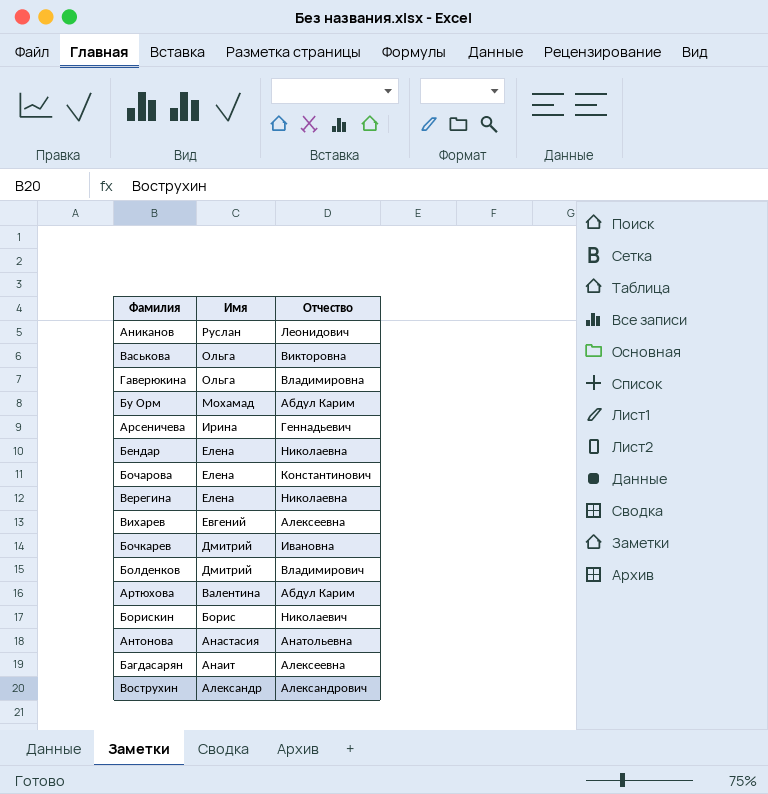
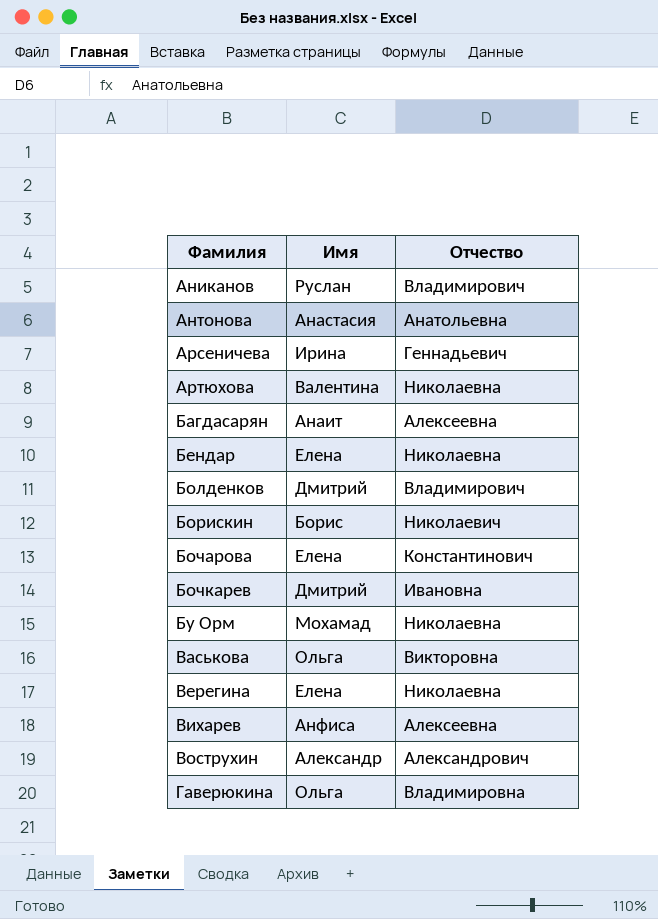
row order: Имя descending -> Фамилия ascending
Аниканов | Отчество: Леонидович -> Владимирович
Артюхова | Отчество: Абдул Карим -> Николаевна
Бу Орм | Отчество: Абдул Карим -> Николаевна
Вихарев | Имя: Евгений -> Анфиса

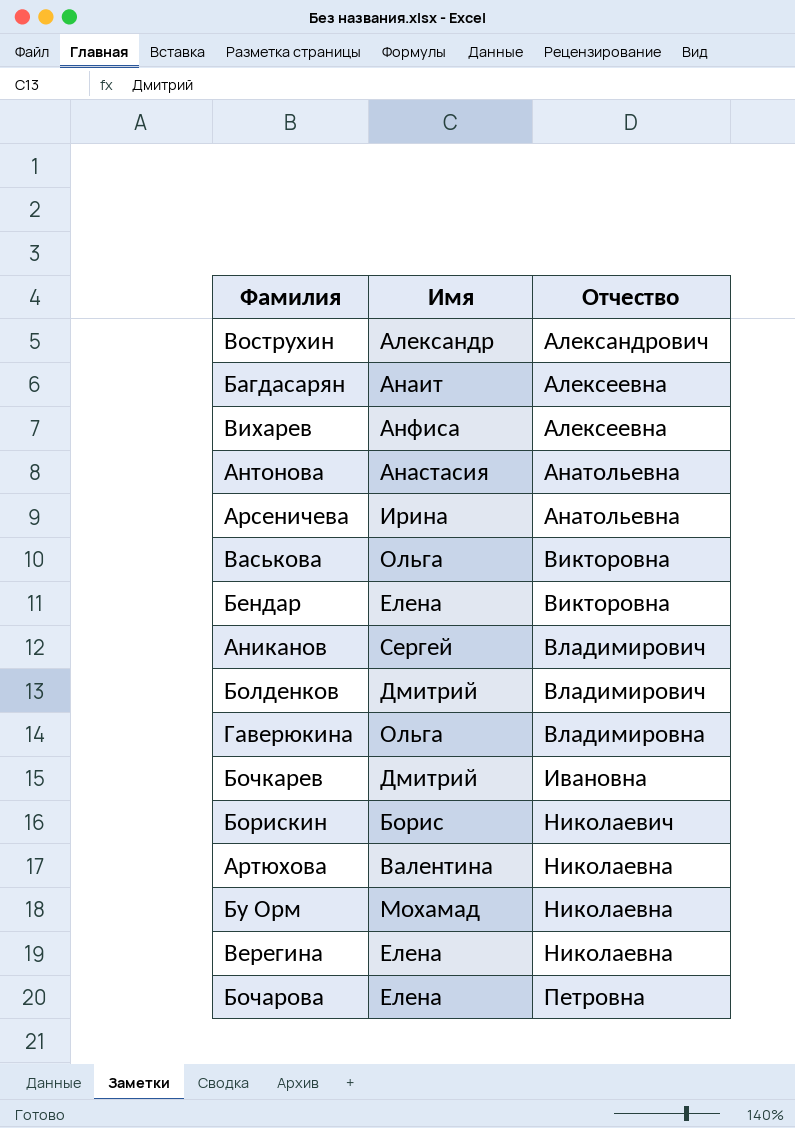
row order: Фамилия ascending -> Отчество ascending
Арсеничева | Отчество: Геннадьевич -> Анатольевна
Бендар | Отчество: Николаевна -> Викторовна
Аниканов | Имя: Руслан -> Сергей
Бочарова | Отчество: Константинович -> Петровна

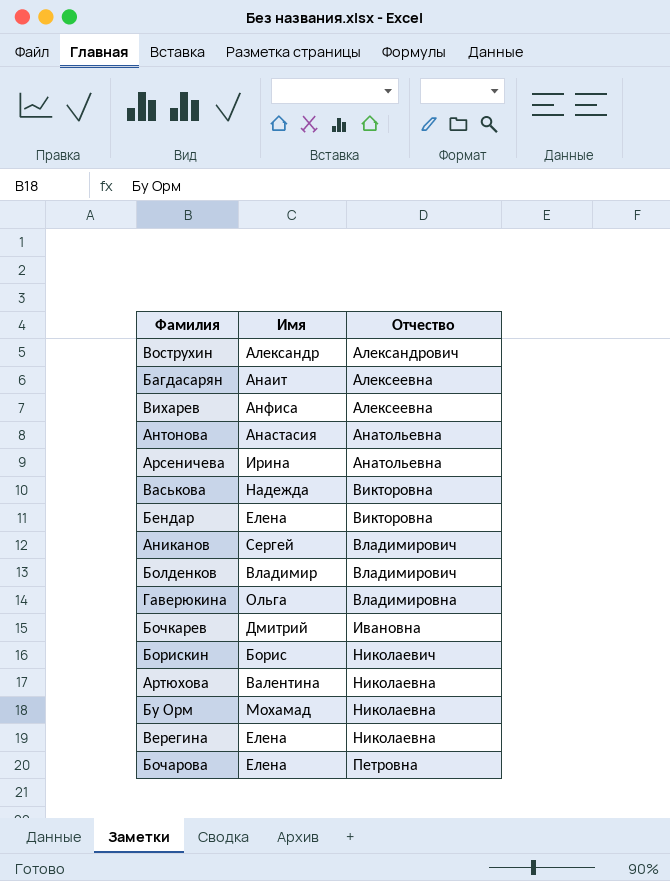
Васькова | Имя: Ольга -> Надежда
Болденков | Имя: Дмитрий -> Владимир

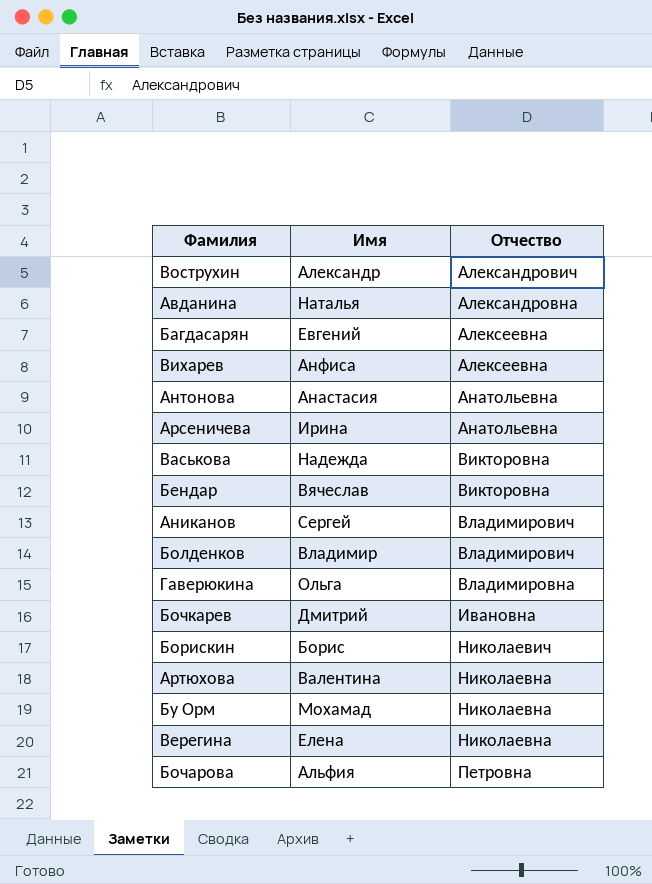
row Авданина: none -> Наталья | Александровна
Багдасарян | Имя: Анаит -> Евгений
Бендар | Имя: Елена -> Вячеслав
Бочарова | Имя: Елена -> Альфия

